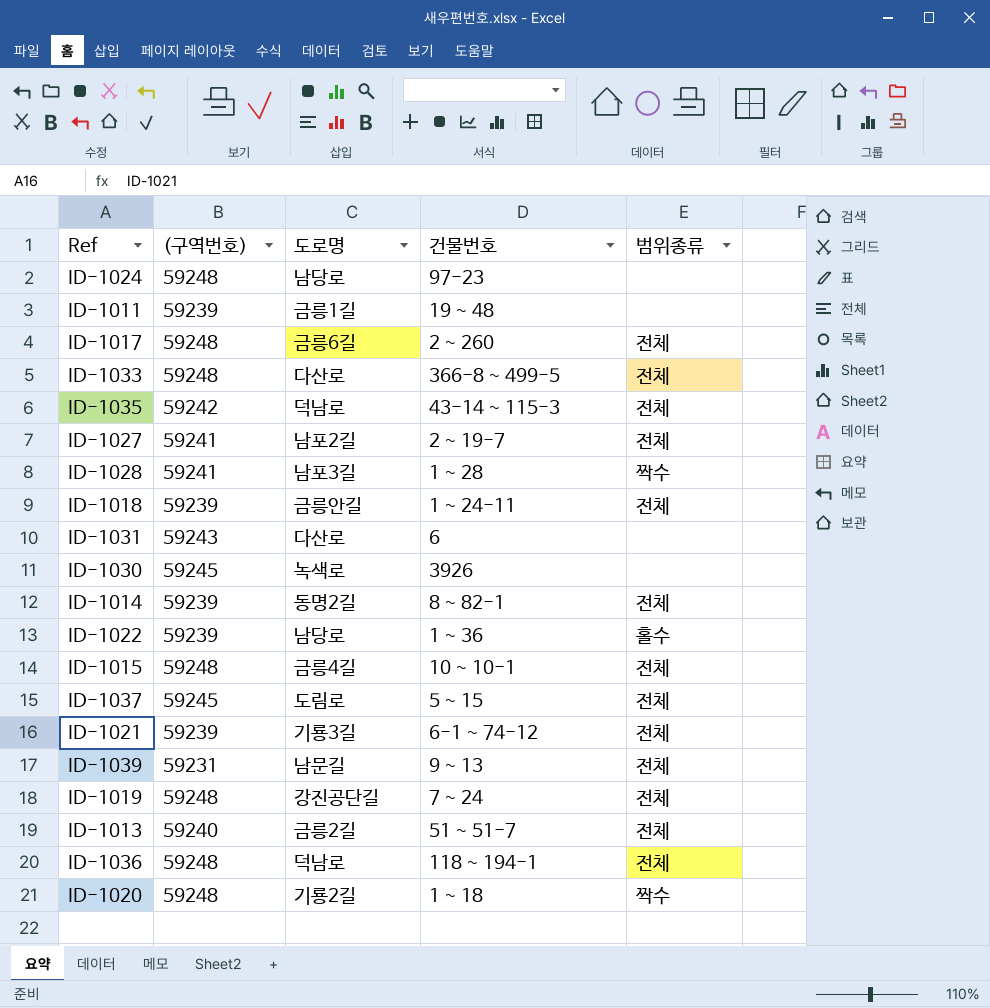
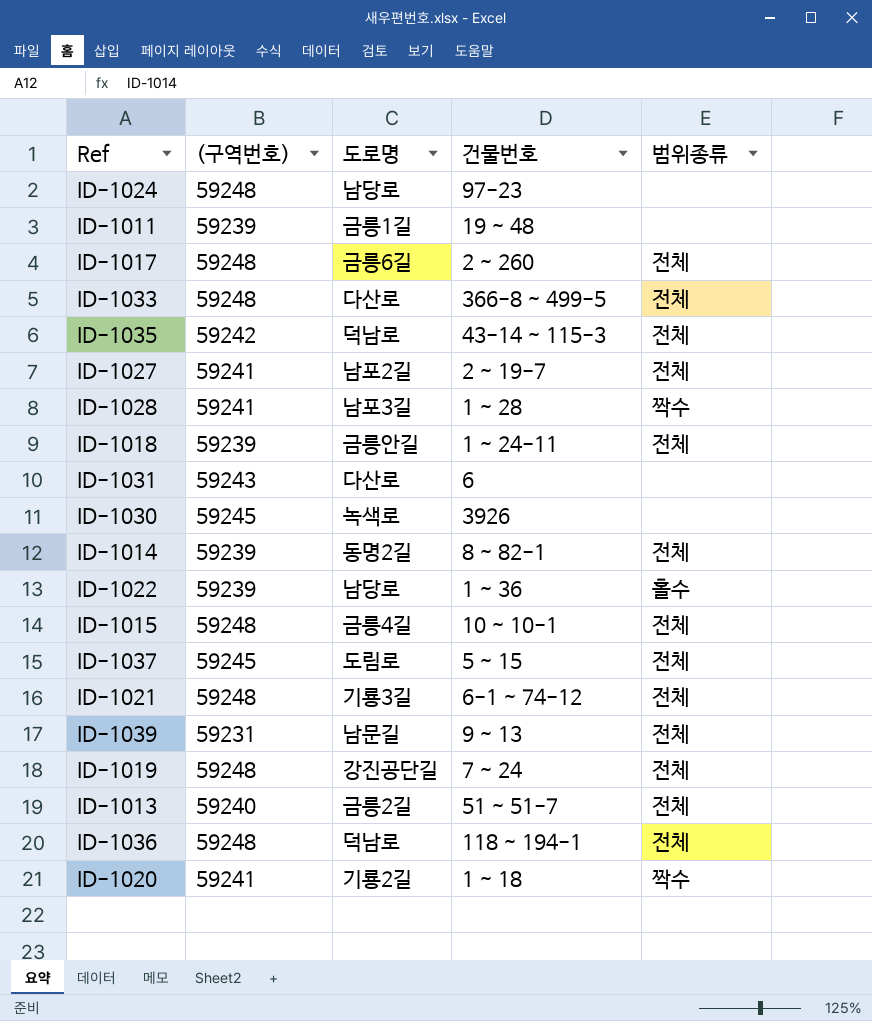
ID-1021 | (구역번호): 59239 -> 59248
ID-1020 | (구역번호): 59248 -> 59241

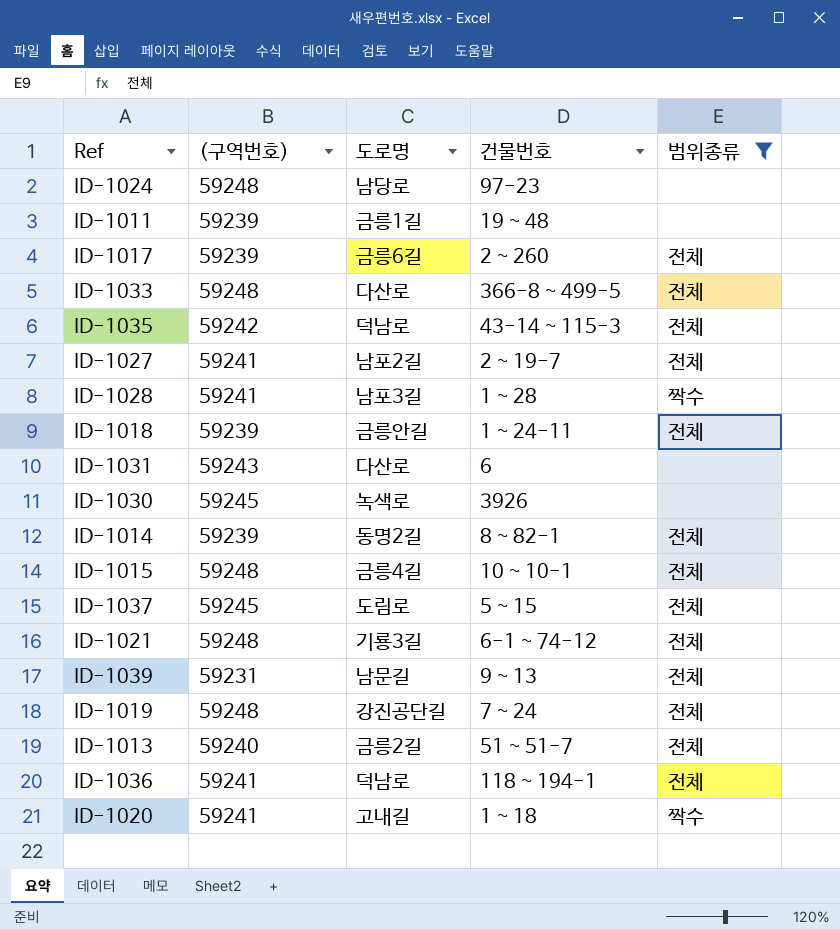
filter: none -> 범위종류 != 홀수
ID-1017 | (구역번호): 59248 -> 59239
ID-1036 | (구역번호): 59248 -> 59241
ID-1020 | 도로명: 기룡2길 -> 고내길

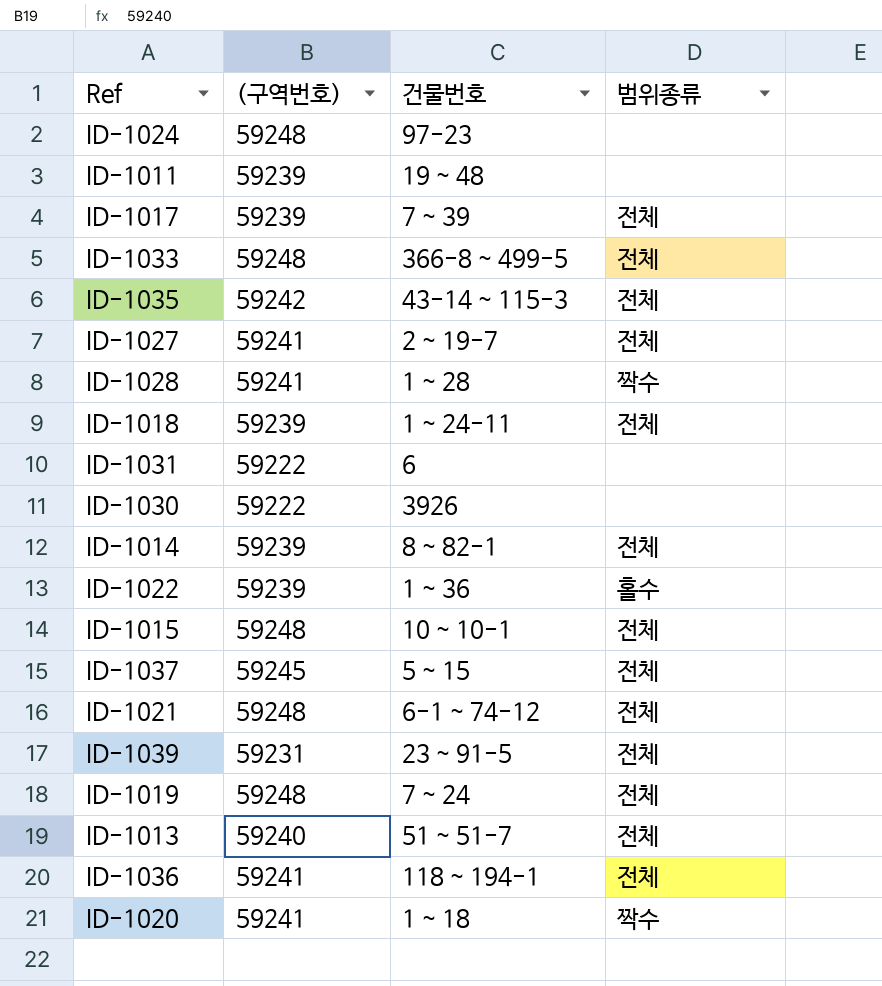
filter: 범위종류 != 홀수 -> none
column 도로명 | position: 3 -> none
ID-1017 | 건물번호: 2 ~ 260 -> 7 ~ 39
ID-1031 | (구역번호): 59243 -> 59222
ID-1030 | (구역번호): 59245 -> 59222
ID-1039 | 건물번호: 9 ~ 13 -> 23 ~ 91-5

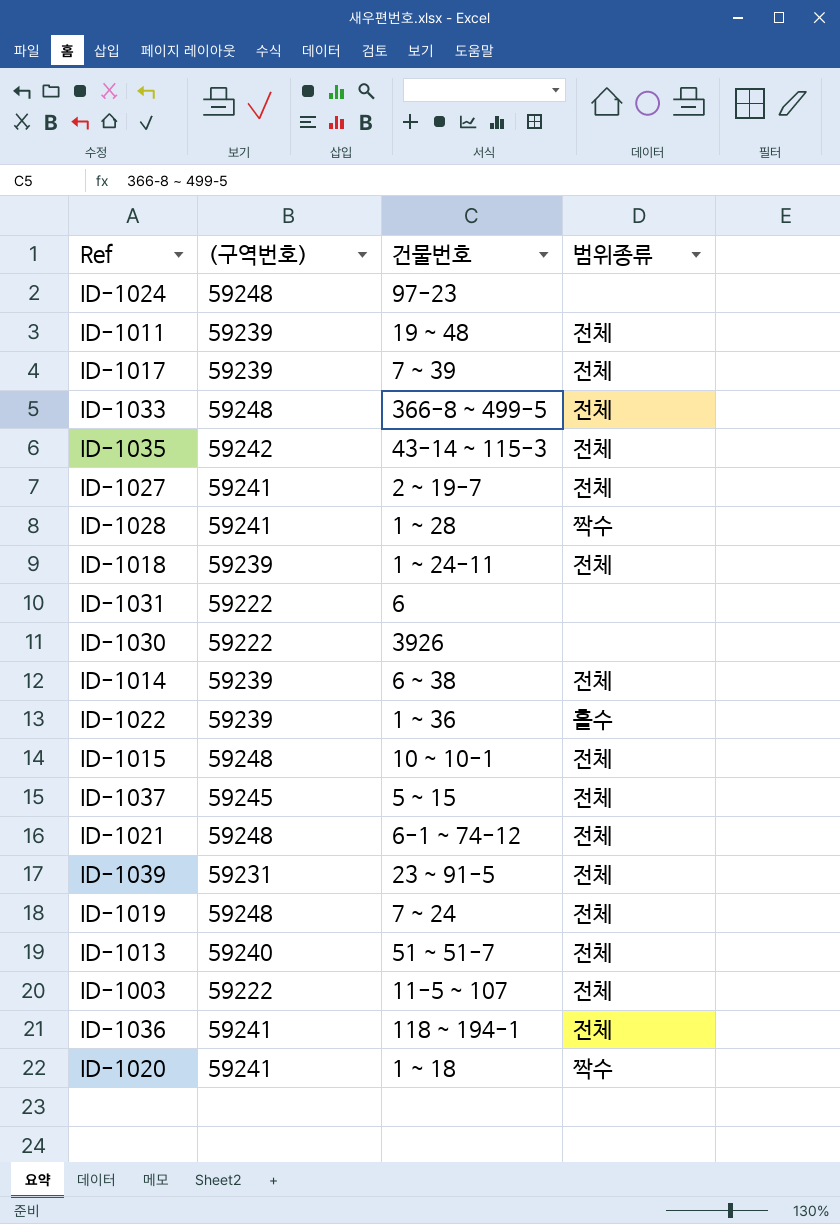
ID-1011 | 범위종류: none -> 전체
ID-1014 | 건물번호: 8 ~ 82-1 -> 6 ~ 38
row ID-1003: none -> 59222 | 11-5 ~ 107 | 전체

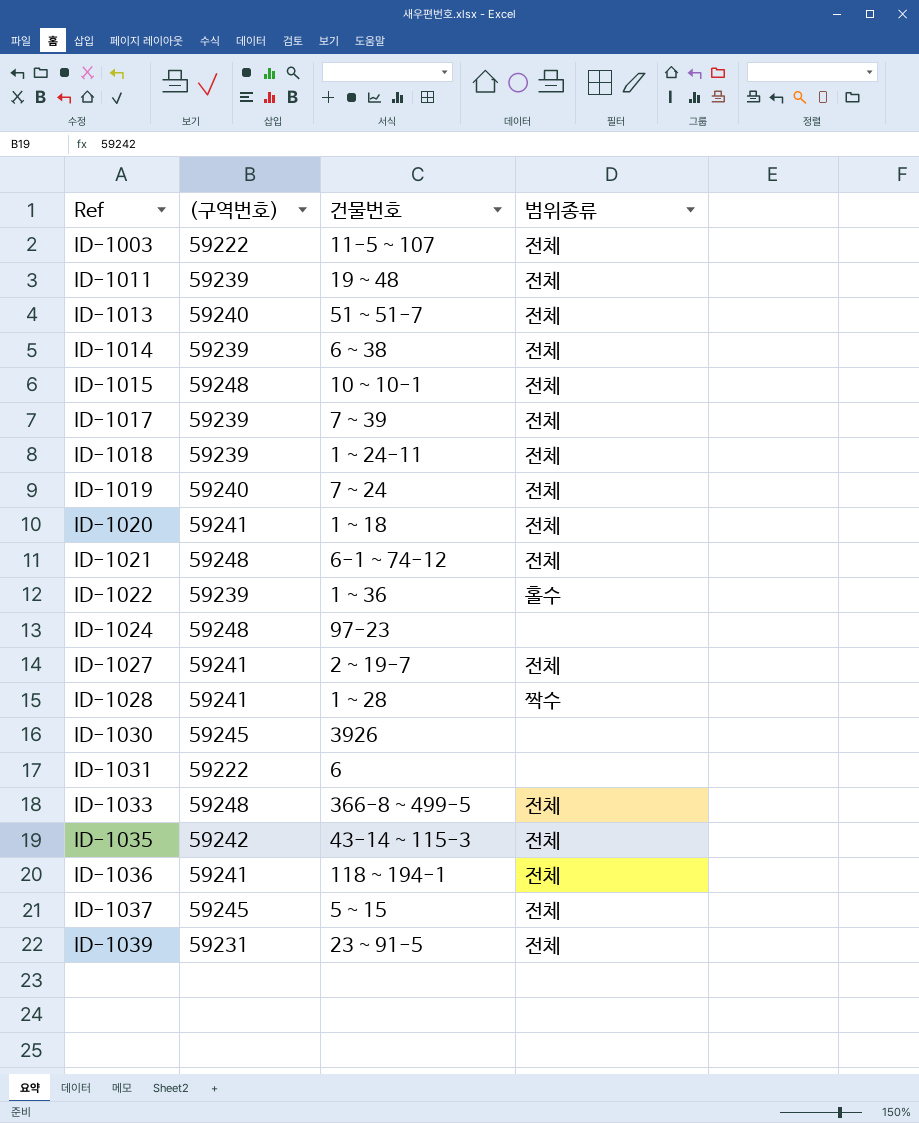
row order: none -> Ref ascending
ID-1019 | (구역번호): 59248 -> 59240
ID-1020 | 범위종류: 짝수 -> 전체
ID-1030 | (구역번호): 59222 -> 59245

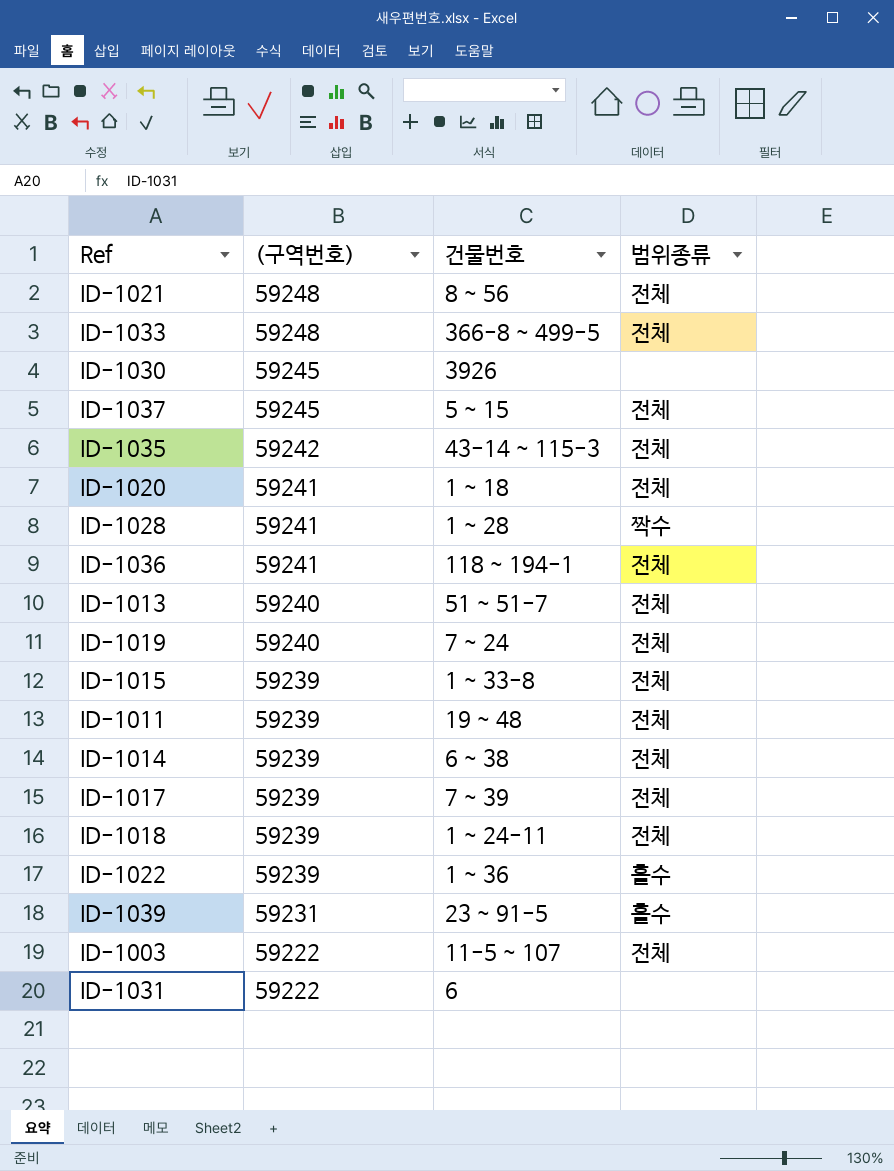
row order: Ref ascending -> (구역번호) descending
row ID-1024: 59248 | 97-23 | none -> none
row ID-1027: 59241 | 2 ~ 19-7 | 전체 -> none
ID-1021 | 건물번호: 6-1 ~ 74-12 -> 8 ~ 56
ID-1015 | (구역번호): 59248 -> 59239
ID-1015 | 건물번호: 10 ~ 10-1 -> 1 ~ 33-8
ID-1039 | 범위종류: 전체 -> 홀수

